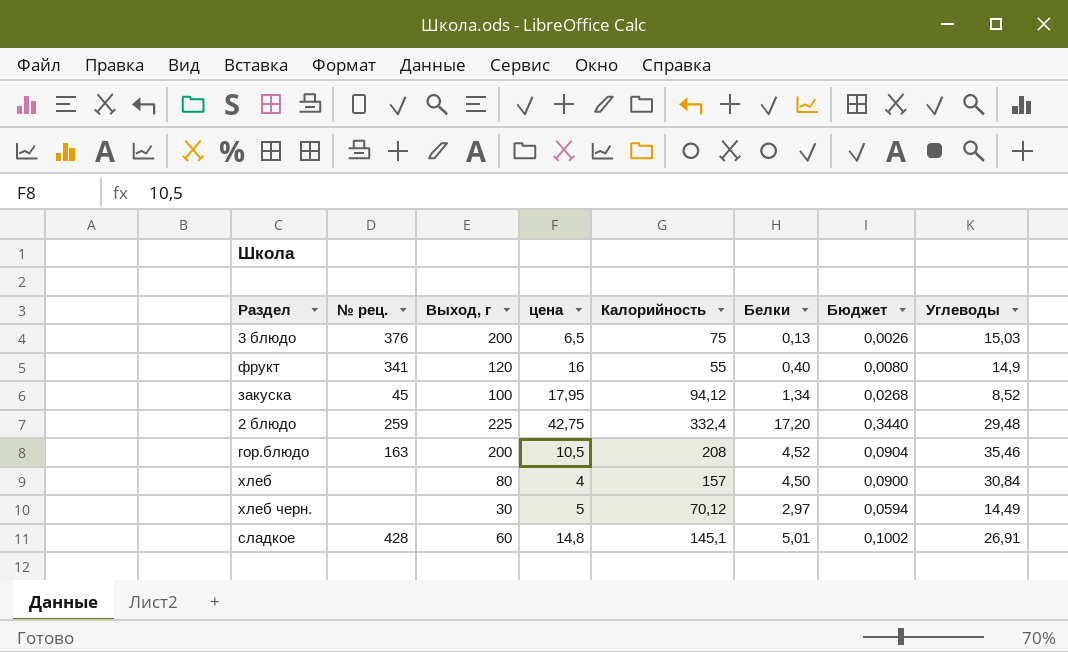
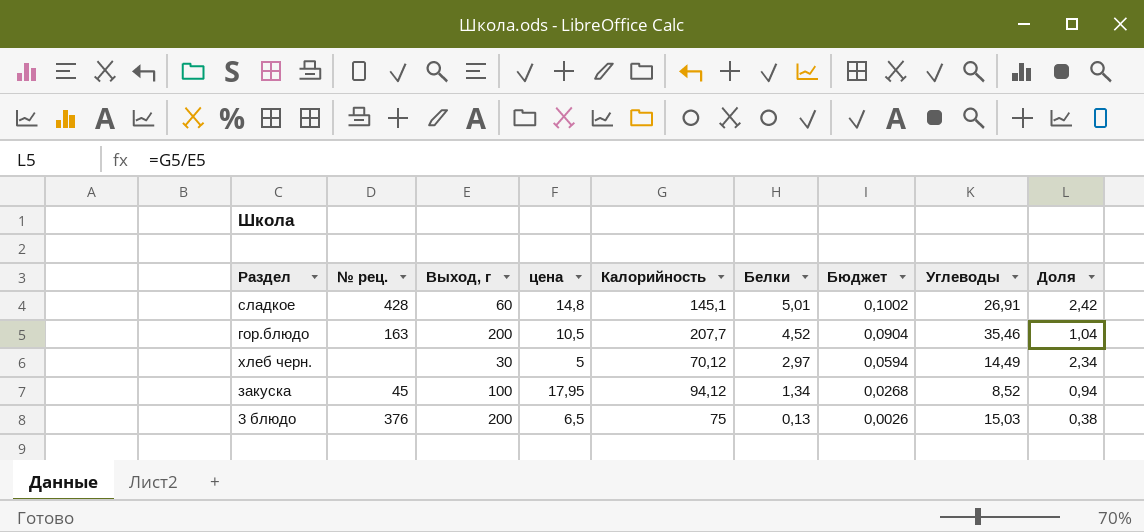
row order: none -> Белки descending
column Доля | formula: none -> [Калорийность] / [Выход, г]
row фрукт: 341 | 120 | 16 | 55 | 0,40 | 0,0080 | 14,9 -> none
row 2 блюдо: 259 | 225 | 42,75 | 332,4 | 17,20 | 0,3440 | 29,48 -> none
row хлеб: none | 80 | 4 | 157 | 4,50 | 0,0900 | 30,84 -> none
гор.блюдо | Калорийность: 208 -> 207,7

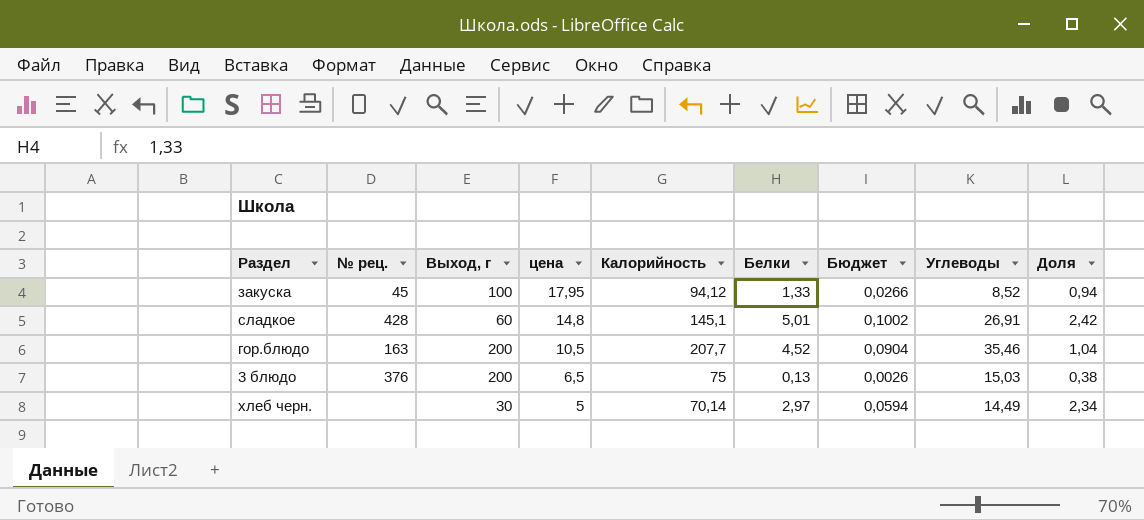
row order: Белки descending -> цена descending
закуска | Белки: 1,34 -> 1,33
закуска | Бюджет: 0,0268 -> 0,0266
хлеб черн. | Калорийность: 70,12 -> 70,14

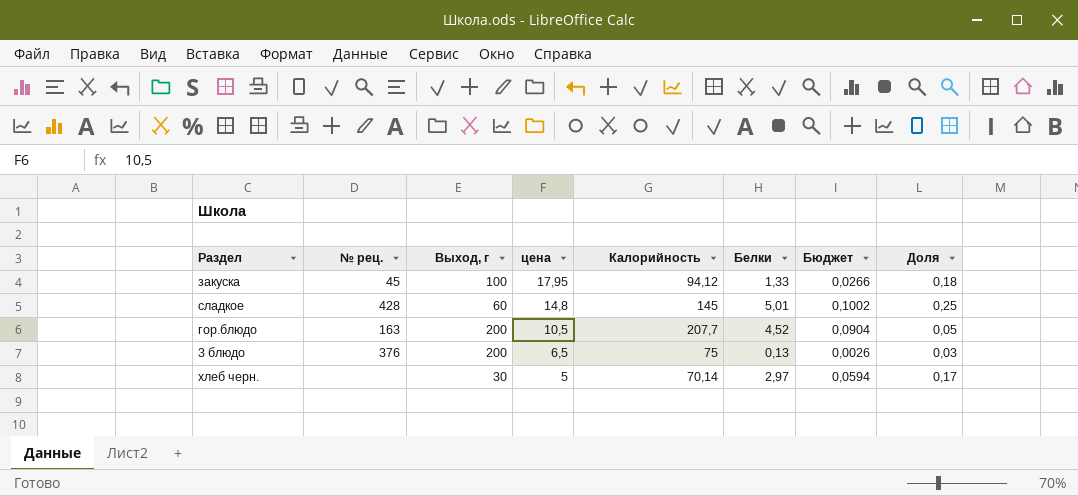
column Углеводы | position: 8 -> none
column Доля | formula: [Калорийность] / [Выход, г] -> [цена] / [Выход, г]
сладкое | Калорийность: 145,1 -> 145

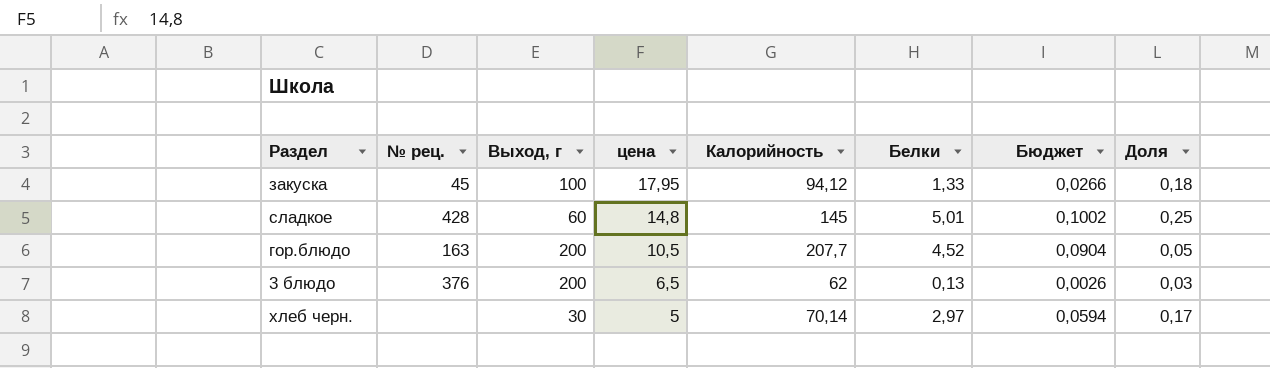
3 блюдо | Калорийность: 75 -> 62

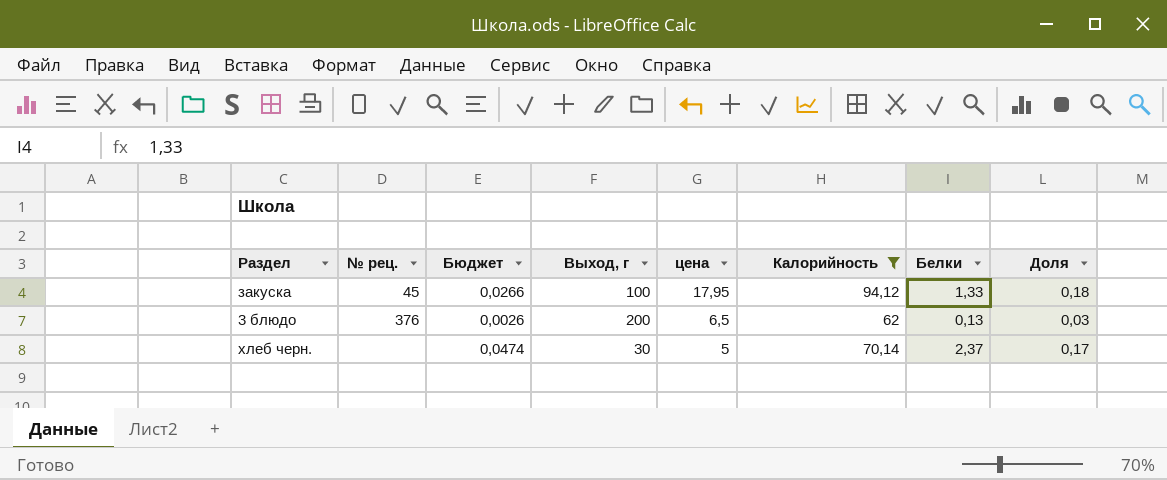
filter: none -> Калорийность <= 94,12
column Бюджет | position: 7 -> 3
хлеб черн. | Бюджет: 0,0594 -> 0,0474
хлеб черн. | Белки: 2,97 -> 2,37

